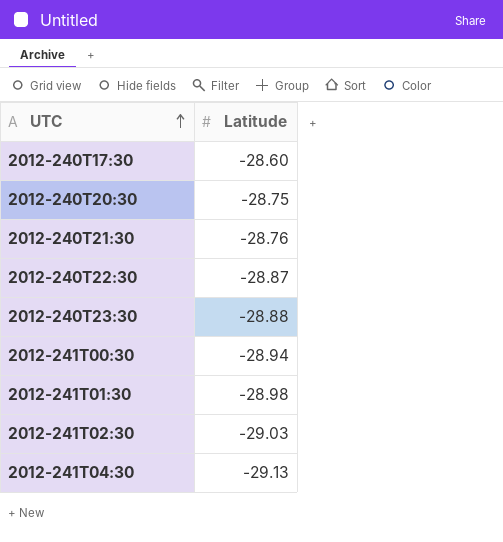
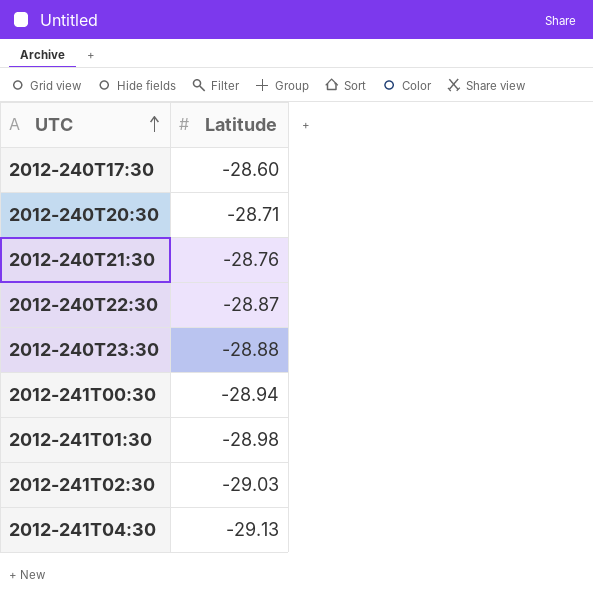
2012-240T20:30 | Latitude: -28.75 -> -28.71

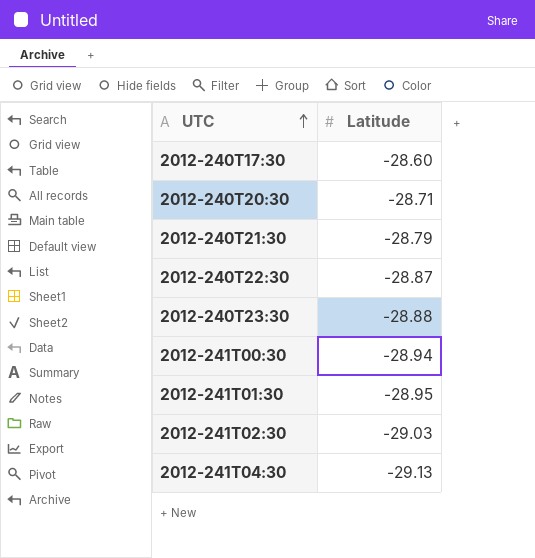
2012-240T21:30 | Latitude: -28.76 -> -28.79
2012-241T01:30 | Latitude: -28.98 -> -28.95

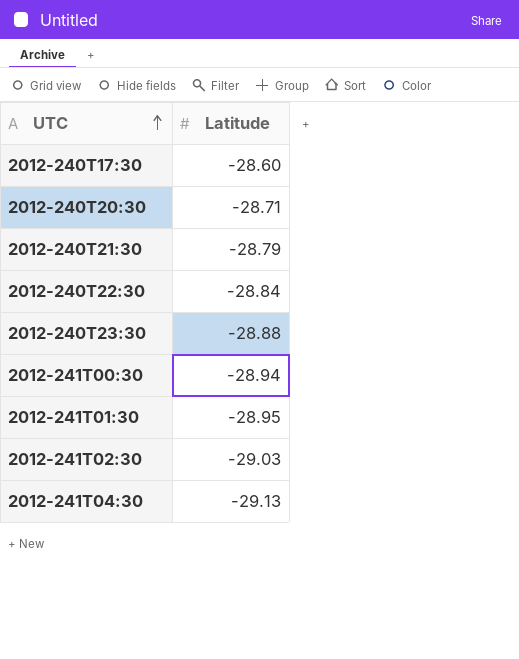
2012-240T22:30 | Latitude: -28.87 -> -28.84

